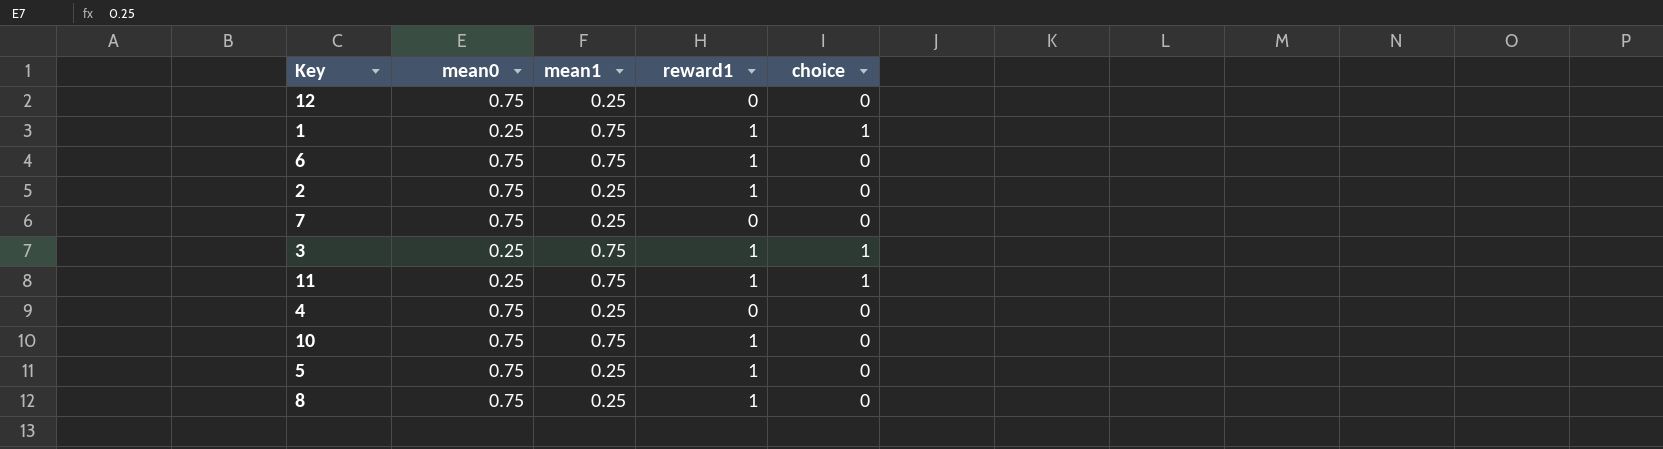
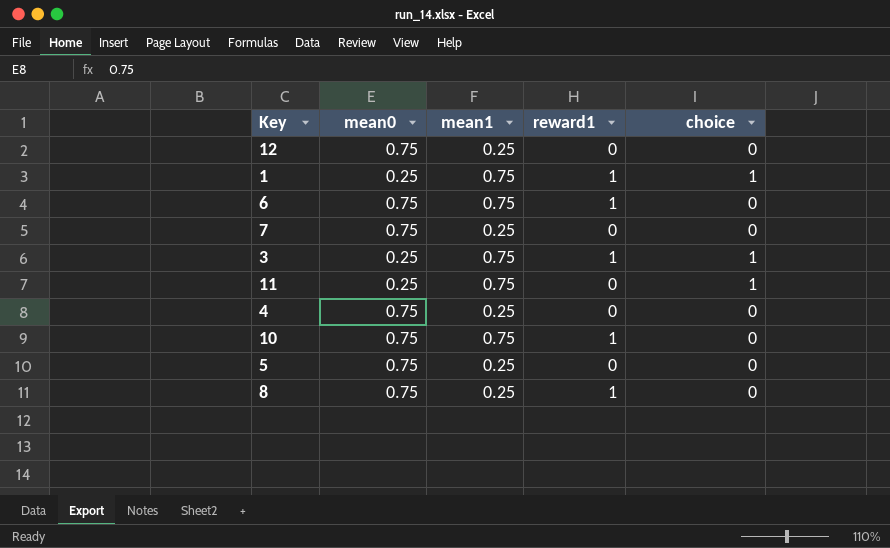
row 2: 0.75 | 0.25 | 1 | 0 -> none
11 | reward1: 1 -> 0
5 | reward1: 1 -> 0

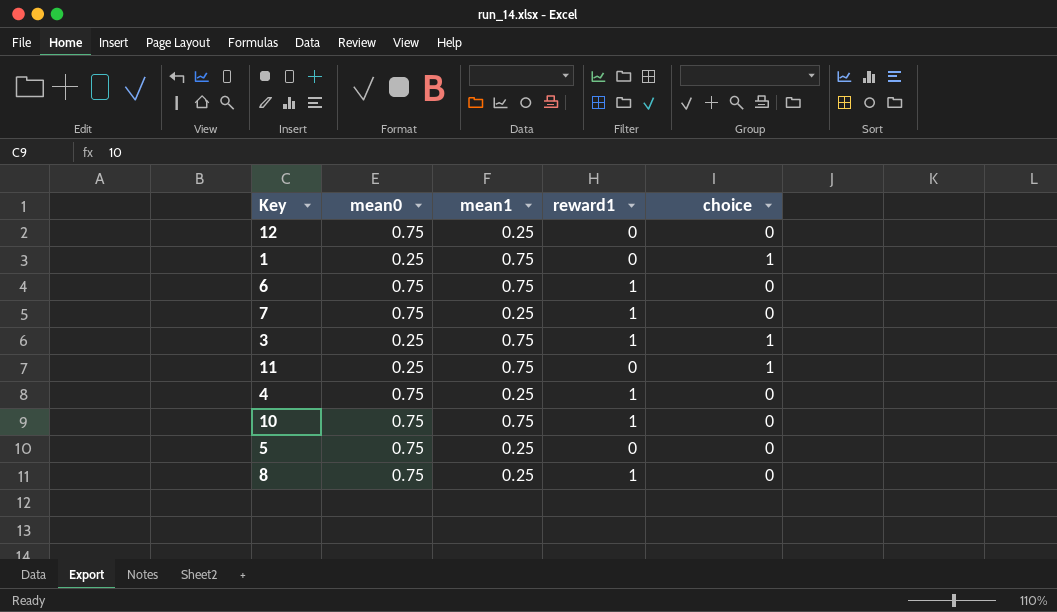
1 | reward1: 1 -> 0
7 | reward1: 0 -> 1
4 | reward1: 0 -> 1

